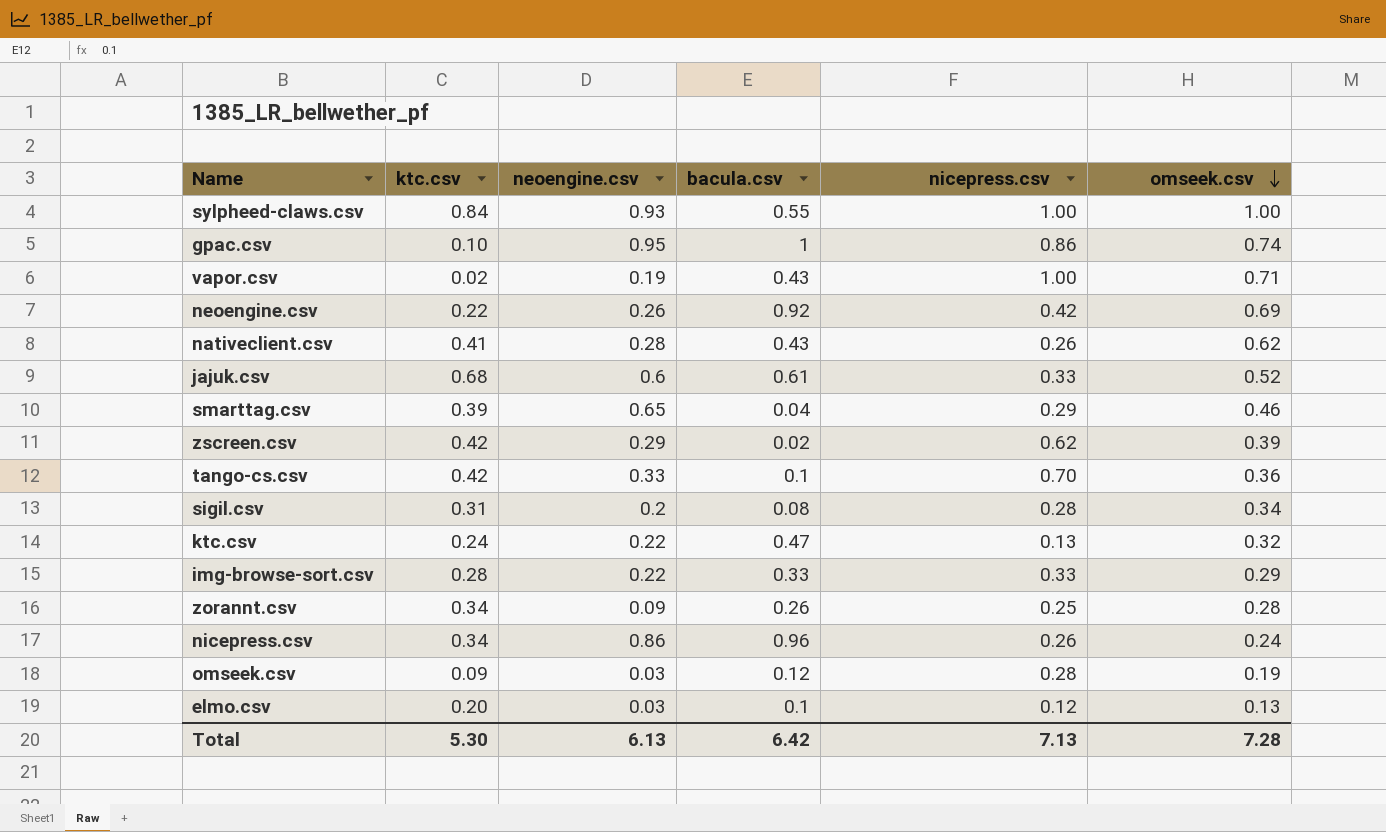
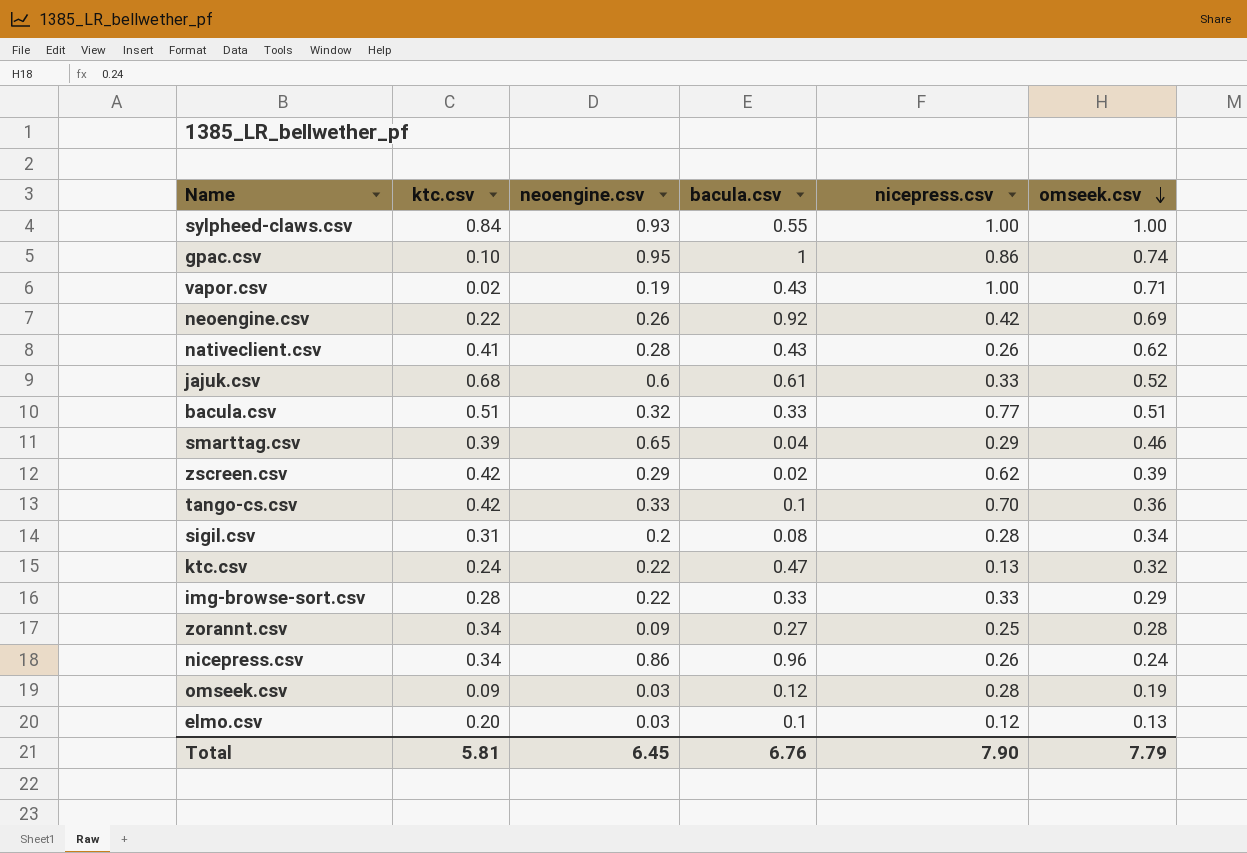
row bacula.csv: none -> 0.51 | 0.32 | 0.33 | 0.77 | 0.51
zorannt.csv | bacula.csv: 0.26 -> 0.27
Total | ktc.csv: 5.30 -> 5.81
Total | neoengine.csv: 6.13 -> 6.45
Total | bacula.csv: 6.42 -> 6.76
Total | nicepress.csv: 7.13 -> 7.90
Total | omseek.csv: 7.28 -> 7.79

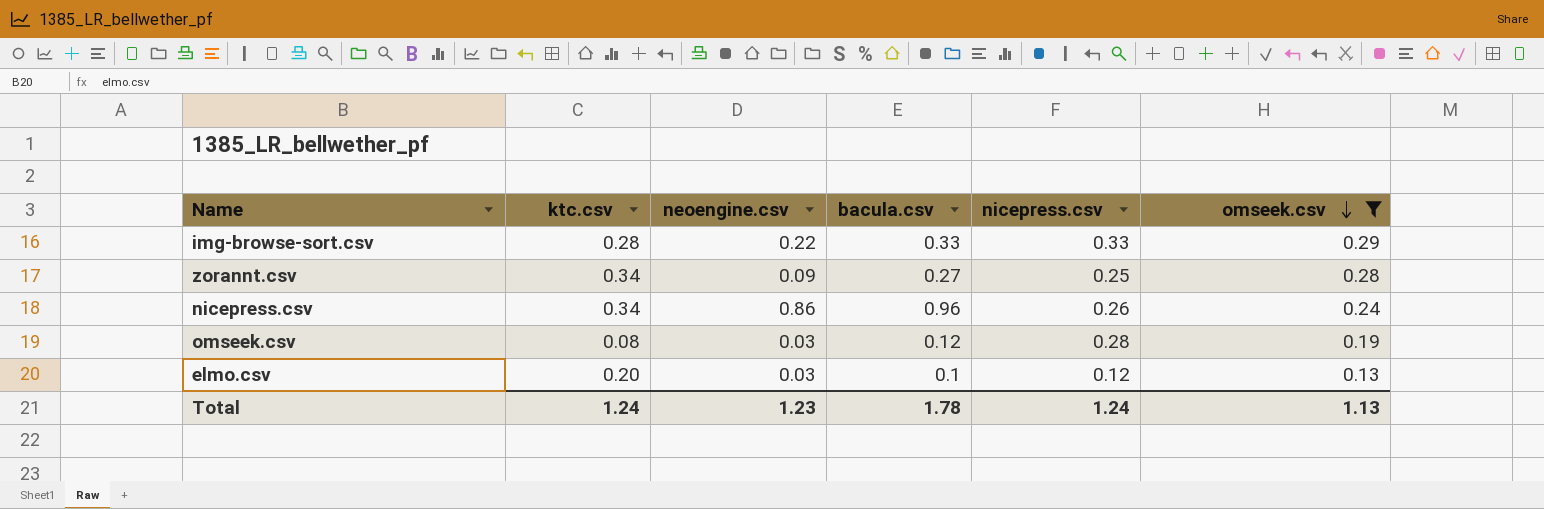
filter: none -> omseek.csv <= 0.29
omseek.csv | ktc.csv: 0.09 -> 0.08
Total | ktc.csv: 5.81 -> 1.24
Total | neoengine.csv: 6.45 -> 1.23
Total | bacula.csv: 6.76 -> 1.78
Total | nicepress.csv: 7.90 -> 1.24
Total | omseek.csv: 7.79 -> 1.13

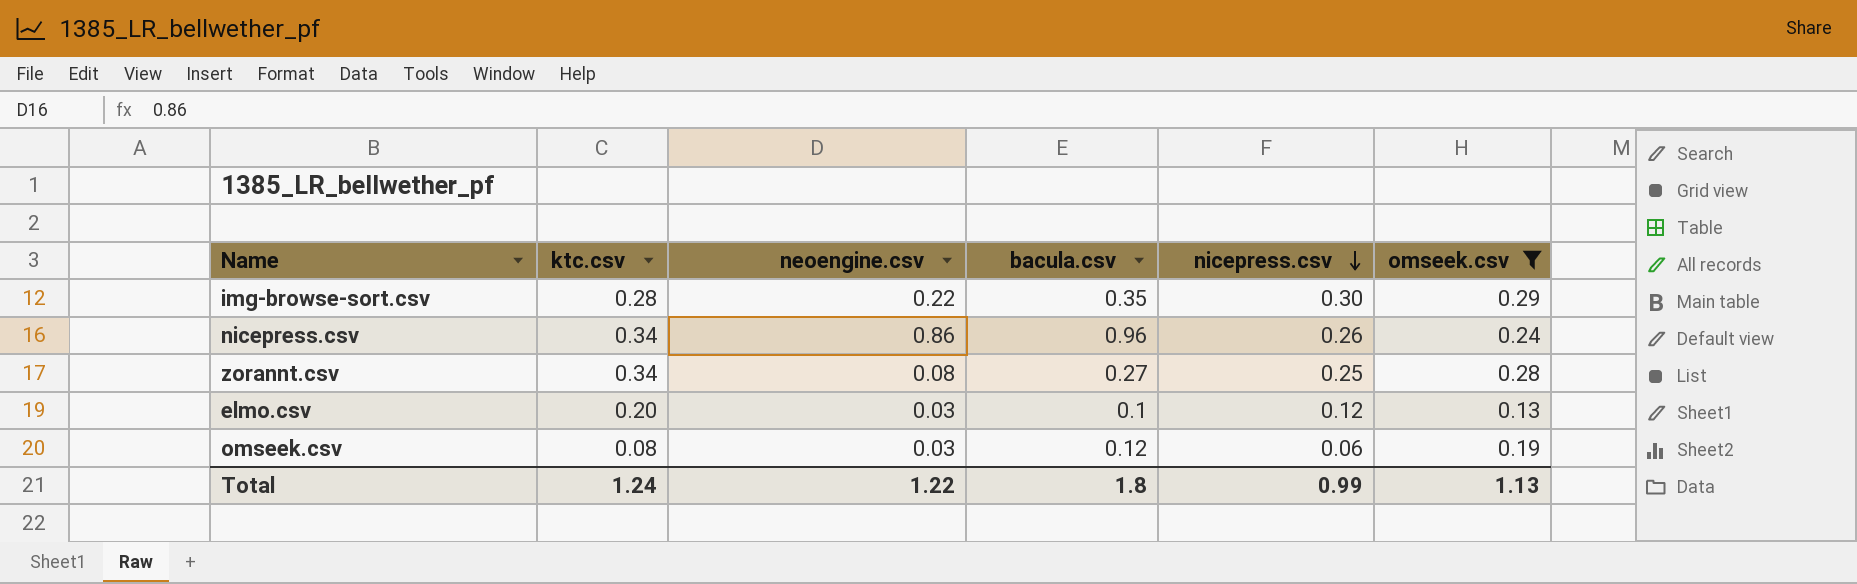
row order: omseek.csv descending -> nicepress.csv descending
img-browse-sort.csv | bacula.csv: 0.33 -> 0.35
img-browse-sort.csv | nicepress.csv: 0.33 -> 0.30
zorannt.csv | neoengine.csv: 0.09 -> 0.08
omseek.csv | nicepress.csv: 0.28 -> 0.06
Total | neoengine.csv: 1.23 -> 1.22
Total | bacula.csv: 1.78 -> 1.8
Total | nicepress.csv: 1.24 -> 0.99

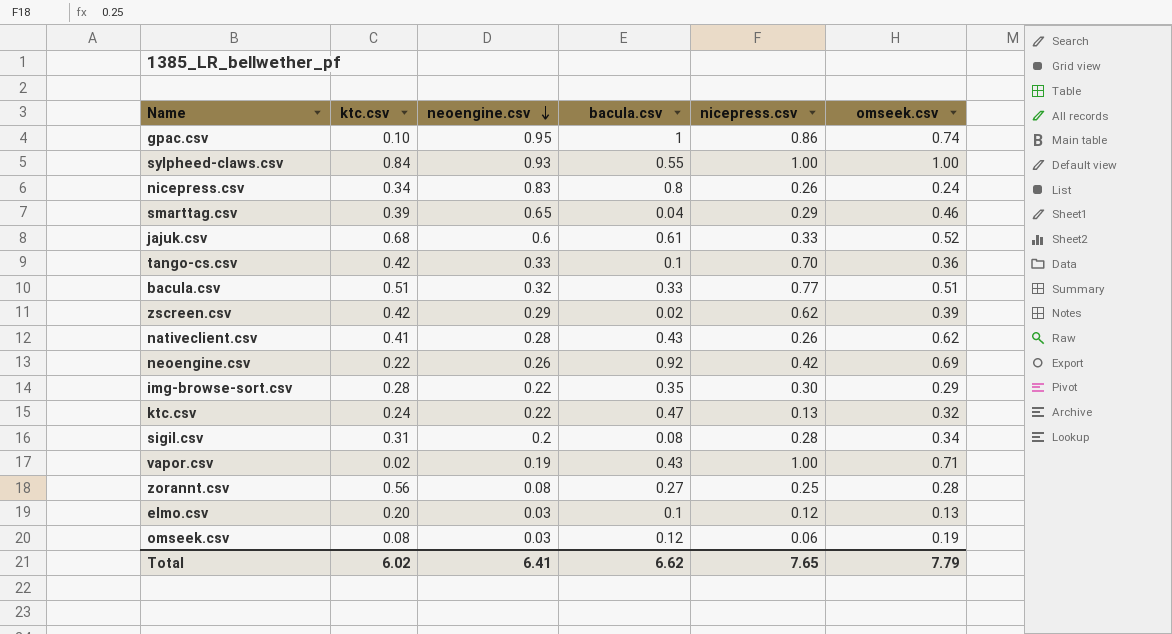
filter: omseek.csv <= 0.29 -> none
row order: nicepress.csv descending -> neoengine.csv descending
nicepress.csv | neoengine.csv: 0.86 -> 0.83
nicepress.csv | bacula.csv: 0.96 -> 0.8
zorannt.csv | ktc.csv: 0.34 -> 0.56
Total | ktc.csv: 1.24 -> 6.02
Total | neoengine.csv: 1.22 -> 6.41
Total | bacula.csv: 1.8 -> 6.62
Total | nicepress.csv: 0.99 -> 7.65
Total | omseek.csv: 1.13 -> 7.79

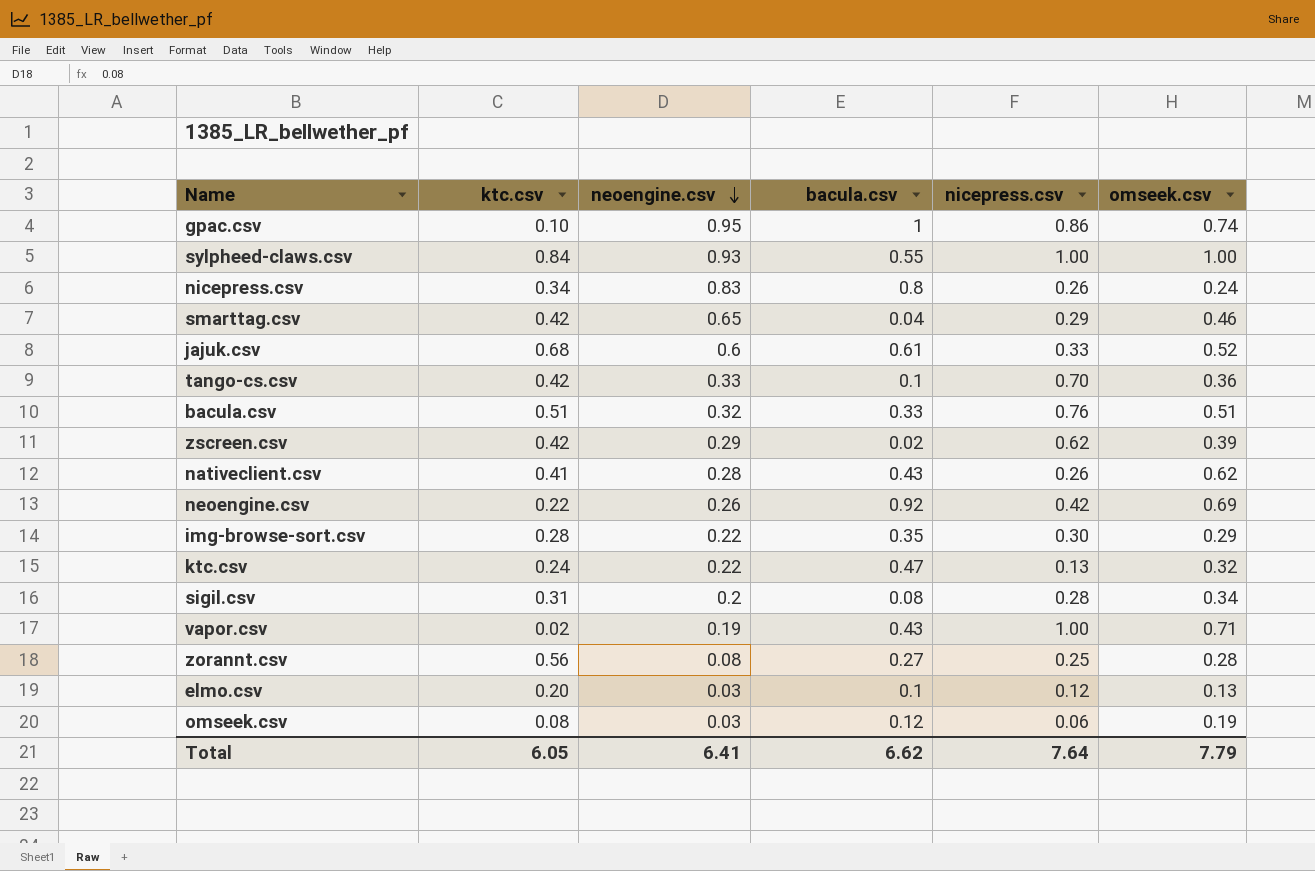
smarttag.csv | ktc.csv: 0.39 -> 0.42
bacula.csv | nicepress.csv: 0.77 -> 0.76
Total | ktc.csv: 6.02 -> 6.05
Total | nicepress.csv: 7.65 -> 7.64

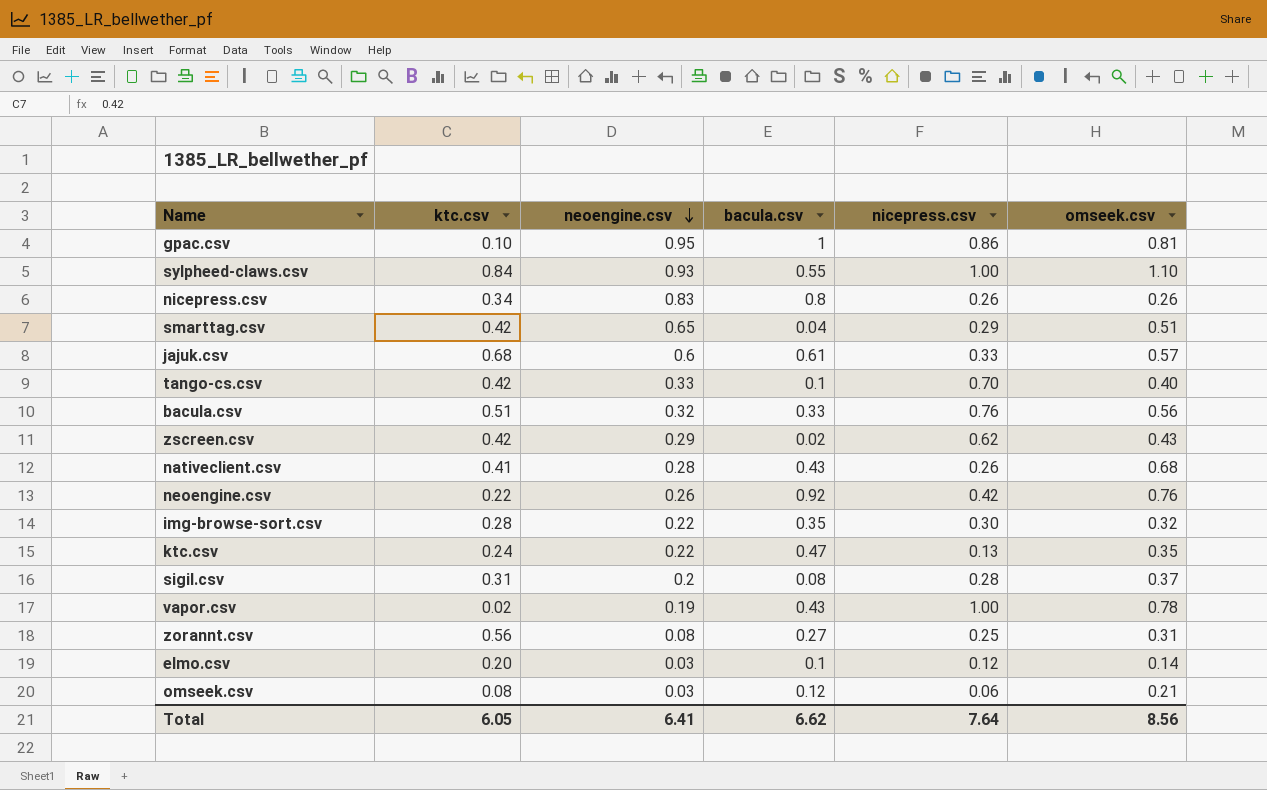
gpac.csv | omseek.csv: 0.74 -> 0.81
sylpheed-claws.csv | omseek.csv: 1.00 -> 1.10
nicepress.csv | omseek.csv: 0.24 -> 0.26
smarttag.csv | omseek.csv: 0.46 -> 0.51
jajuk.csv | omseek.csv: 0.52 -> 0.57
tango-cs.csv | omseek.csv: 0.36 -> 0.40
bacula.csv | omseek.csv: 0.51 -> 0.56
zscreen.csv | omseek.csv: 0.39 -> 0.43
nativeclient.csv | omseek.csv: 0.62 -> 0.68
neoengine.csv | omseek.csv: 0.69 -> 0.76
img-browse-sort.csv | omseek.csv: 0.29 -> 0.32
ktc.csv | omseek.csv: 0.32 -> 0.35
sigil.csv | omseek.csv: 0.34 -> 0.37
vapor.csv | omseek.csv: 0.71 -> 0.78
zorannt.csv | omseek.csv: 0.28 -> 0.31
elmo.csv | omseek.csv: 0.13 -> 0.14
omseek.csv | omseek.csv: 0.19 -> 0.21
Total | omseek.csv: 7.79 -> 8.56

